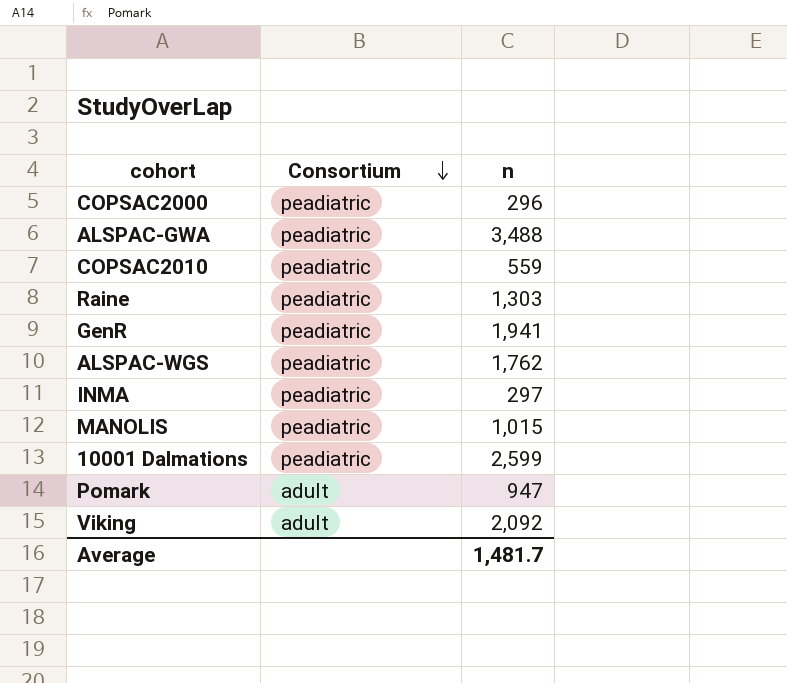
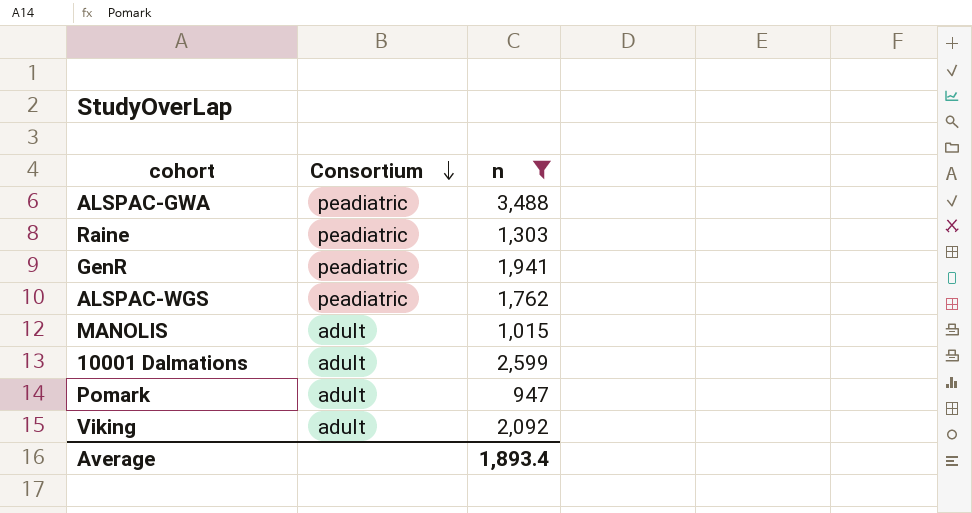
filter: none -> n >= 947
MANOLIS | Consortium: peadiatric -> adult
10001 Dalmations | Consortium: peadiatric -> adult
Average | n: 1,481.7 -> 1,893.4

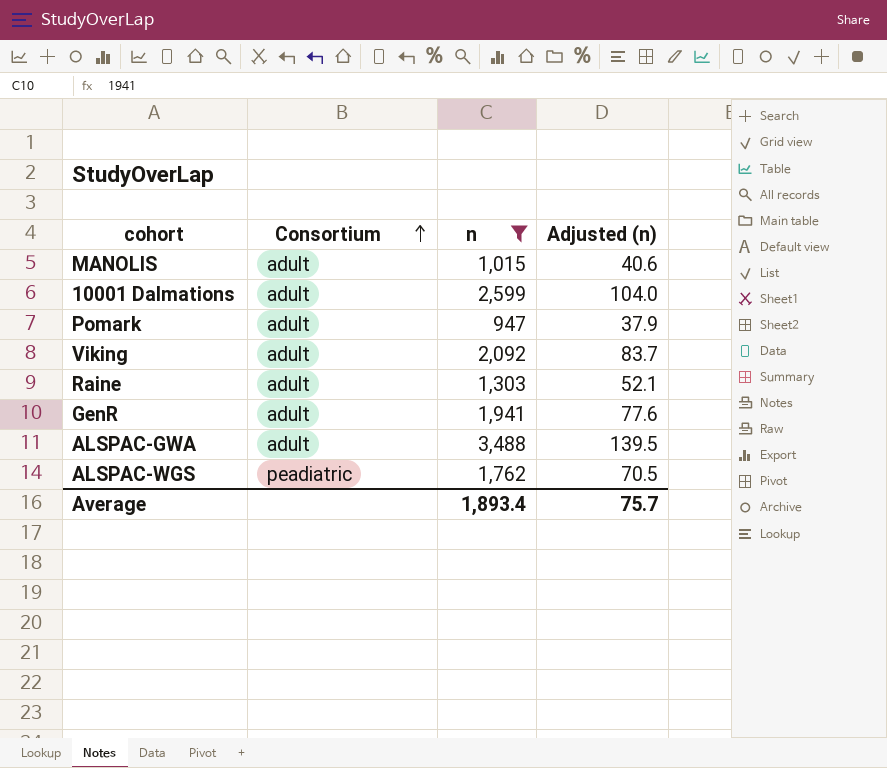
row order: Consortium descending -> Consortium ascending
column Adjusted (n) | formula: none -> [n] * 0.04
Raine | Consortium: peadiatric -> adult
GenR | Consortium: peadiatric -> adult
ALSPAC-GWA | Consortium: peadiatric -> adult

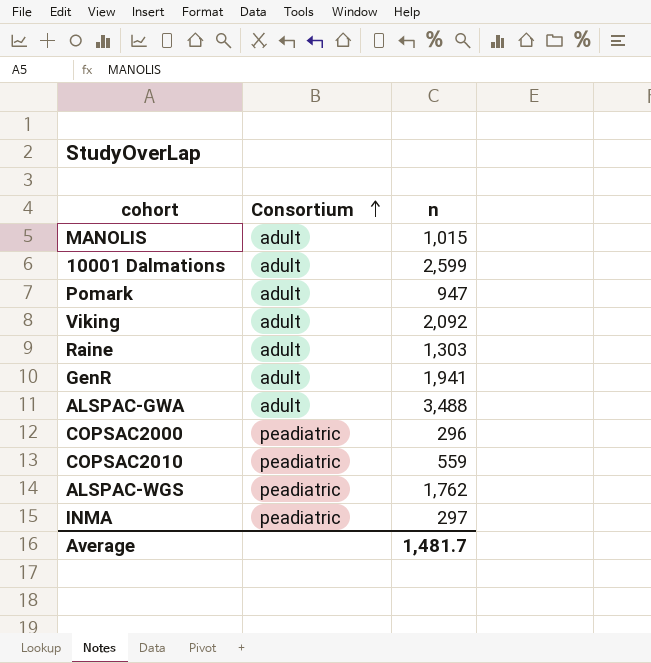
filter: n >= 947 -> none
column Adjusted (n) | formula: [n] * 0.04 -> none
Average | n: 1,893.4 -> 1,481.7

